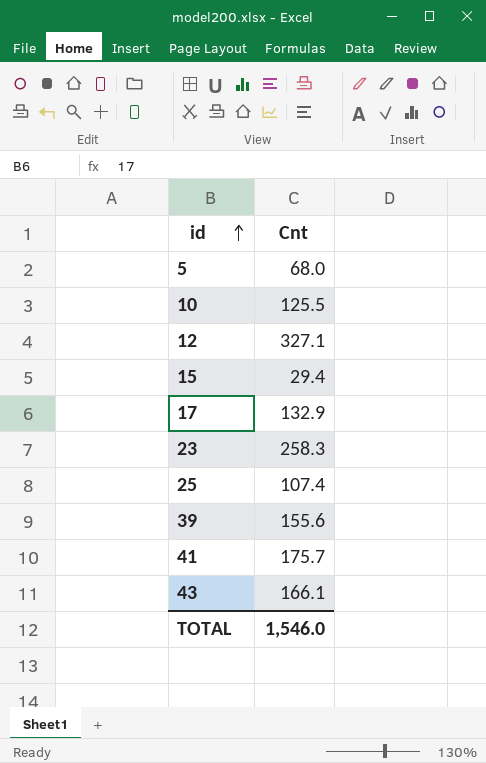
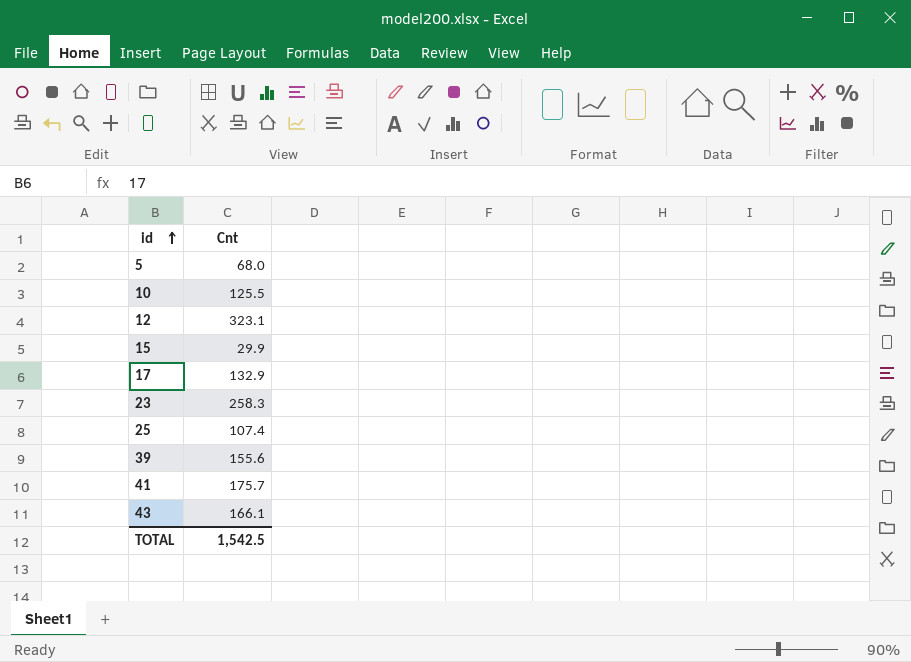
12 | Cnt: 327.1 -> 323.1
15 | Cnt: 29.4 -> 29.9
TOTAL | Cnt: 1,546.0 -> 1,542.5

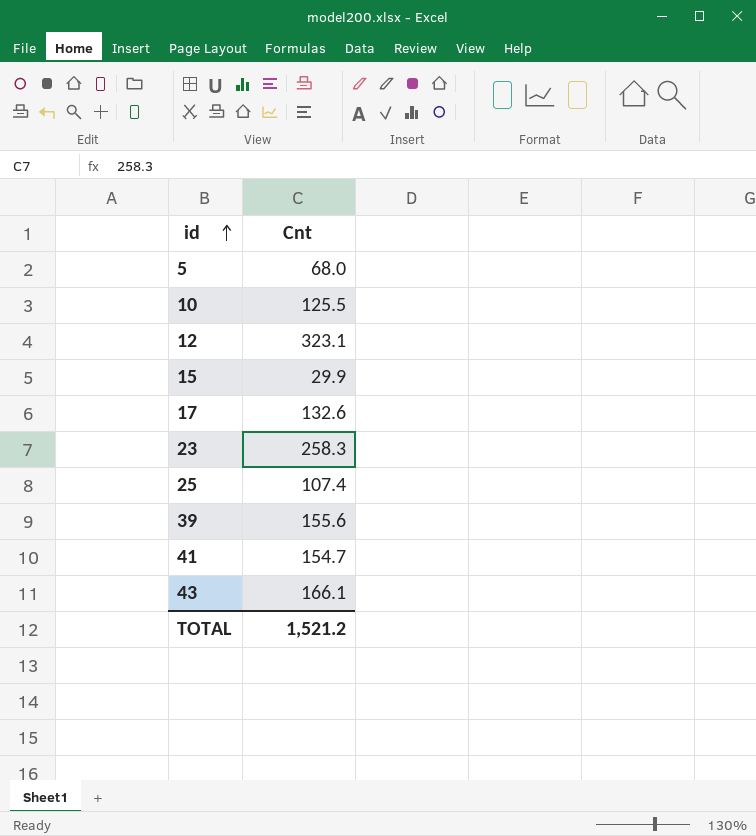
17 | Cnt: 132.9 -> 132.6
41 | Cnt: 175.7 -> 154.7
TOTAL | Cnt: 1,542.5 -> 1,521.2

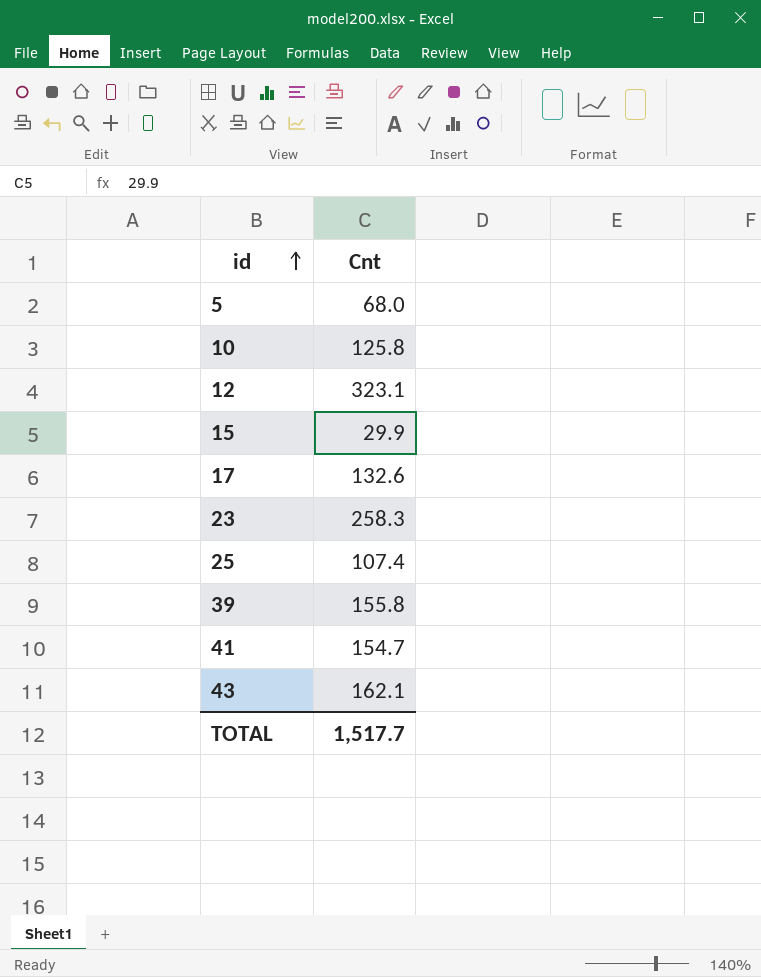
10 | Cnt: 125.5 -> 125.8
39 | Cnt: 155.6 -> 155.8
43 | Cnt: 166.1 -> 162.1
TOTAL | Cnt: 1,521.2 -> 1,517.7

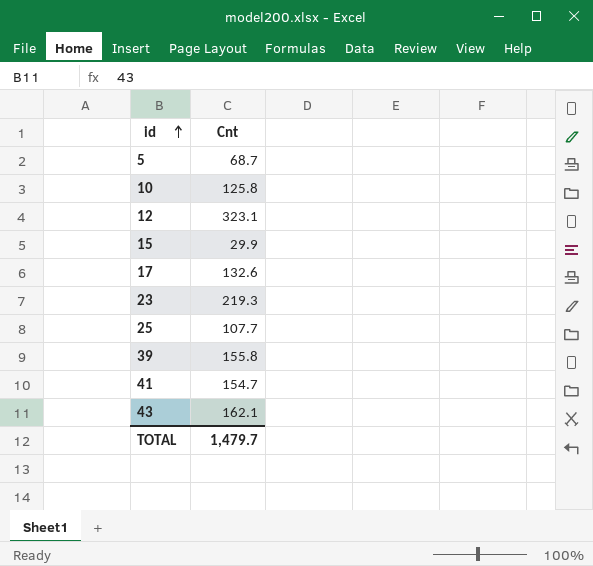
5 | Cnt: 68.0 -> 68.7
23 | Cnt: 258.3 -> 219.3
25 | Cnt: 107.4 -> 107.7
TOTAL | Cnt: 1,517.7 -> 1,479.7

